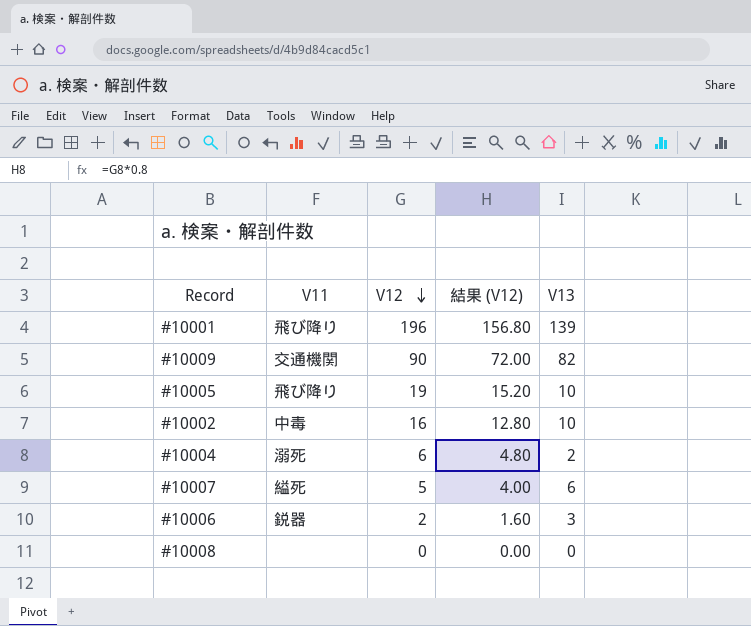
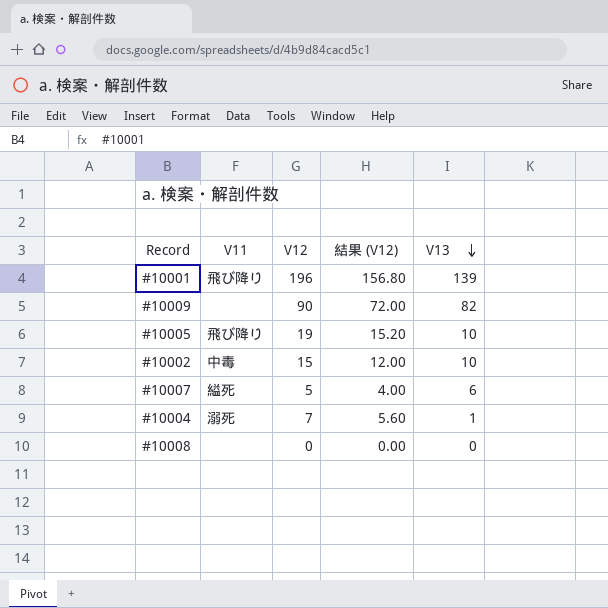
row order: V12 descending -> V13 descending
row #10006: 鋭器 | 2 | 1.60 | 3 -> none
#10009 | V11: 交通機関 -> none
#10002 | V12: 16 -> 15
#10002 | 結果 (V12): 12.80 -> 12.00
#10004 | V12: 6 -> 7
#10004 | 結果 (V12): 4.80 -> 5.60
#10004 | V13: 2 -> 1

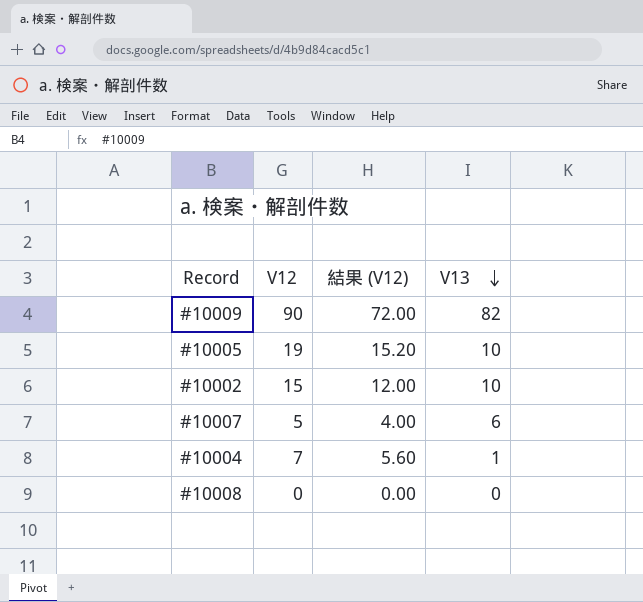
column V11 | position: 2 -> none
row #10001: 飛び降り | 196 | 156.80 | 139 -> none

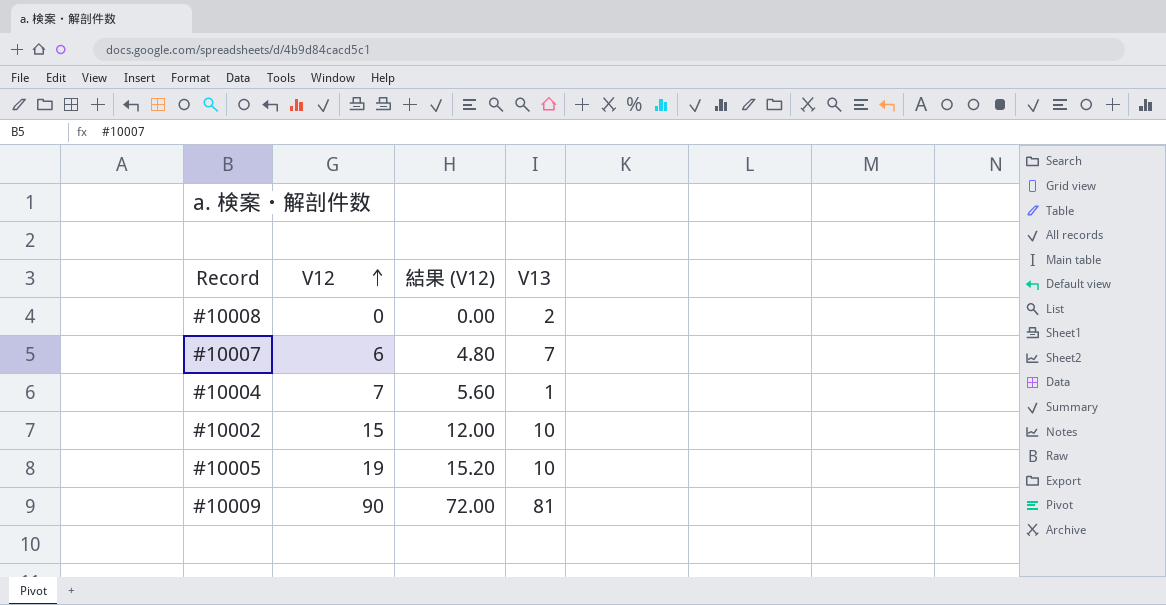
row order: V13 descending -> V12 ascending
#10008 | V13: 0 -> 2
#10007 | V12: 5 -> 6
#10007 | 結果 (V12): 4.00 -> 4.80
#10007 | V13: 6 -> 7
#10009 | V13: 82 -> 81

